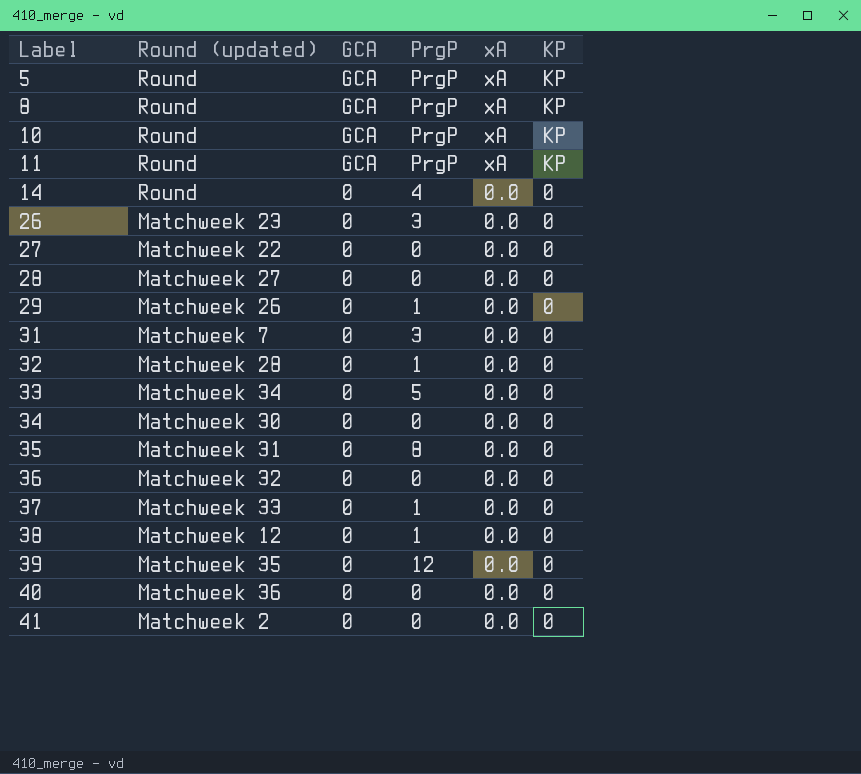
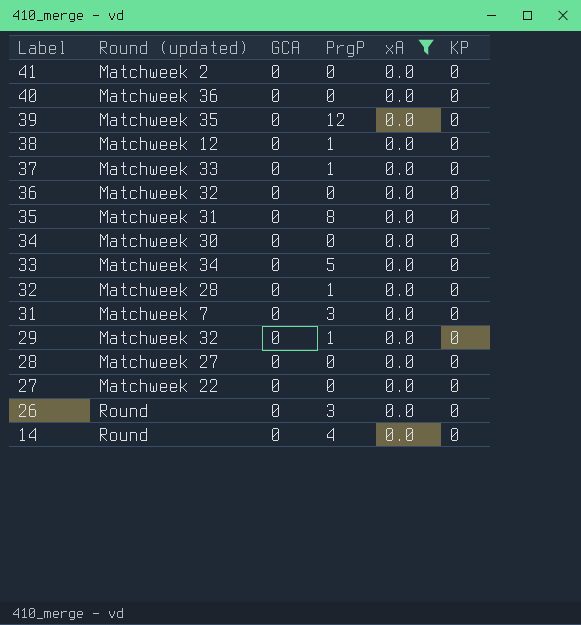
filter: none -> xA = 0.0
row order: Label ascending -> Label descending
29 | Round (updated): Matchweek 26 -> Matchweek 32
26 | Round (updated): Matchweek 23 -> Round

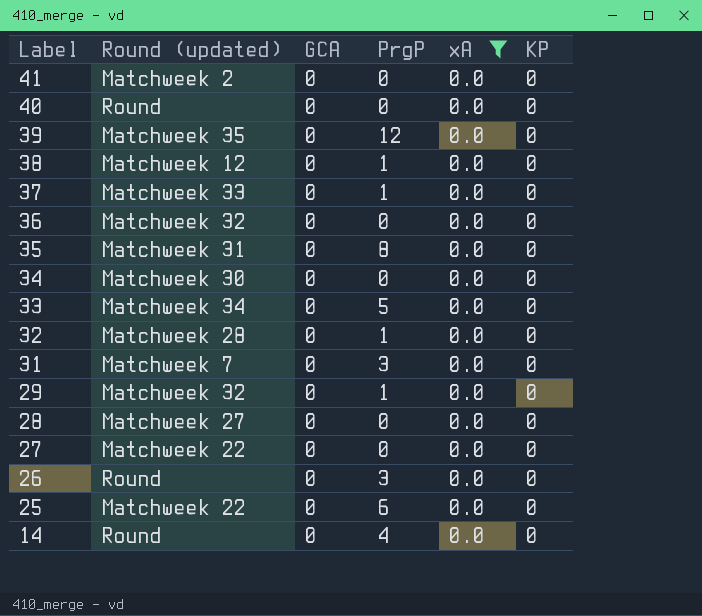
40 | Round (updated): Matchweek 36 -> Round
row 25: none -> Matchweek 22 | 0 | 6 | 0.0 | 0

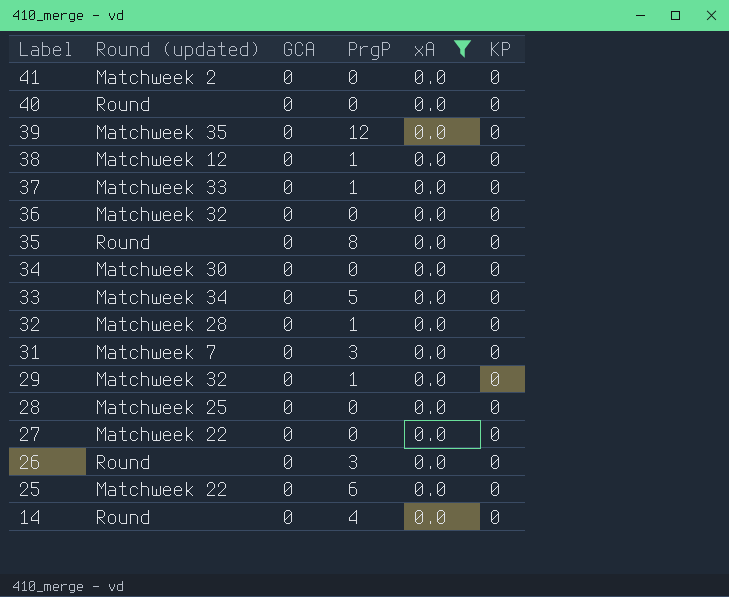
35 | Round (updated): Matchweek 31 -> Round
28 | Round (updated): Matchweek 27 -> Matchweek 25

